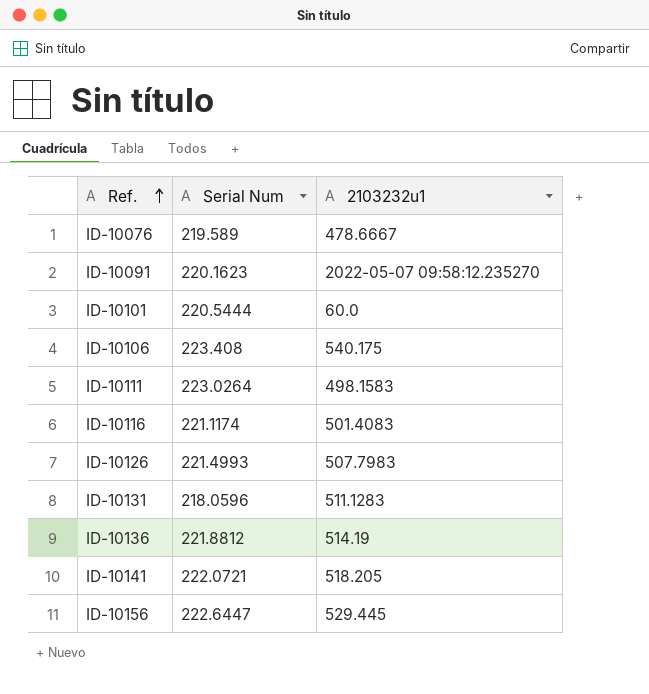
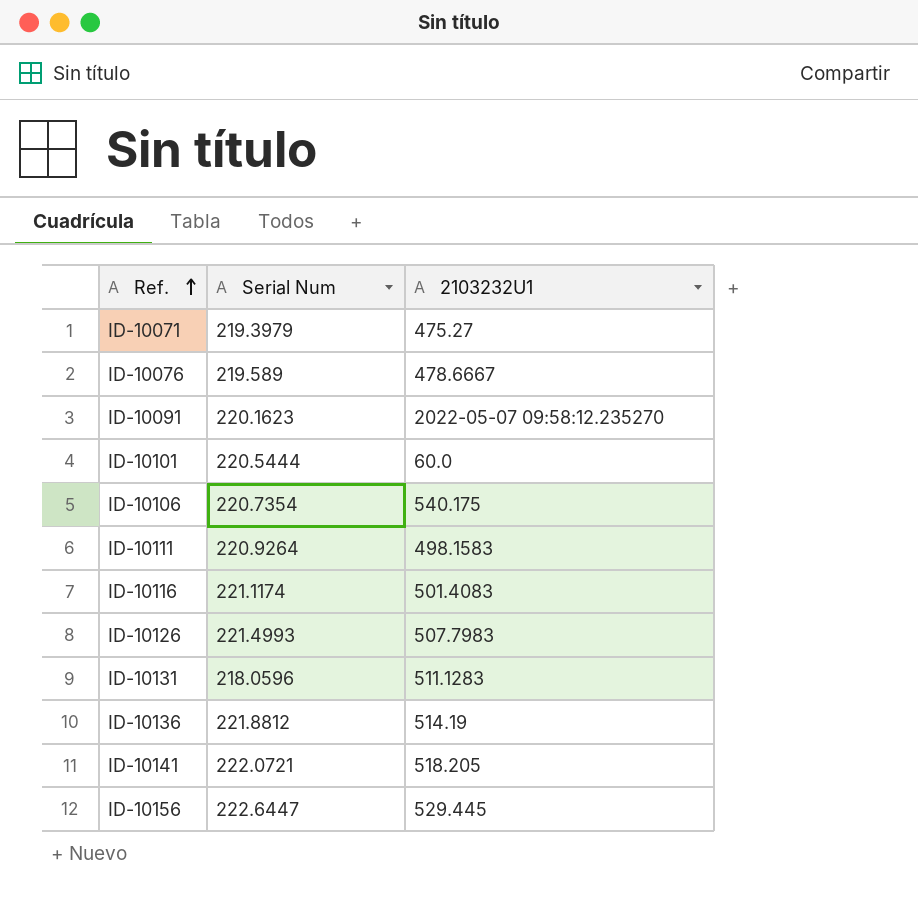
column name: 2103232u1 -> 2103232U1
row ID-10071: none -> 219.3979 | 475.27
ID-10106 | Serial Num: 223.408 -> 220.7354
ID-10111 | Serial Num: 223.0264 -> 220.9264

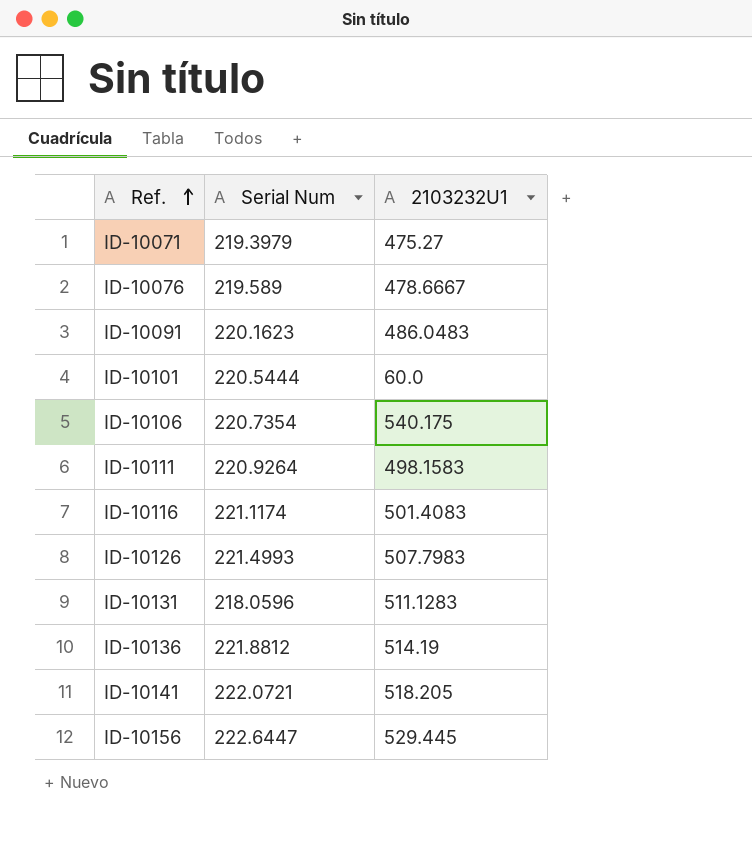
ID-10091 | 2103232U1: 2022-05-07 09:58:12.235270 -> 486.0483

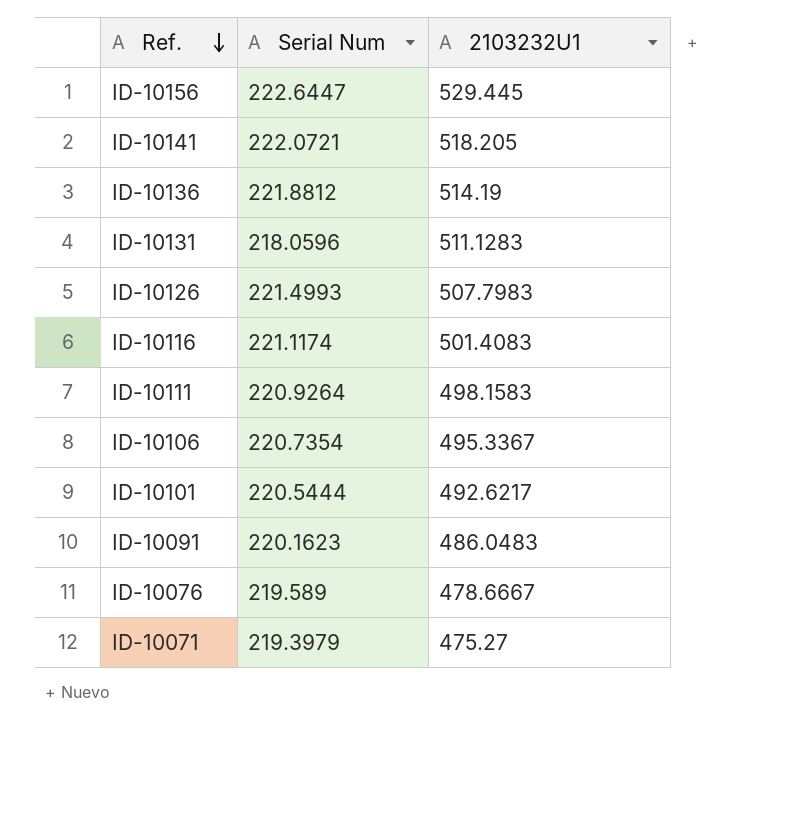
row order: Ref. ascending -> Ref. descending
ID-10106 | 2103232U1: 540.175 -> 495.3367
ID-10101 | 2103232U1: 60.0 -> 492.6217

